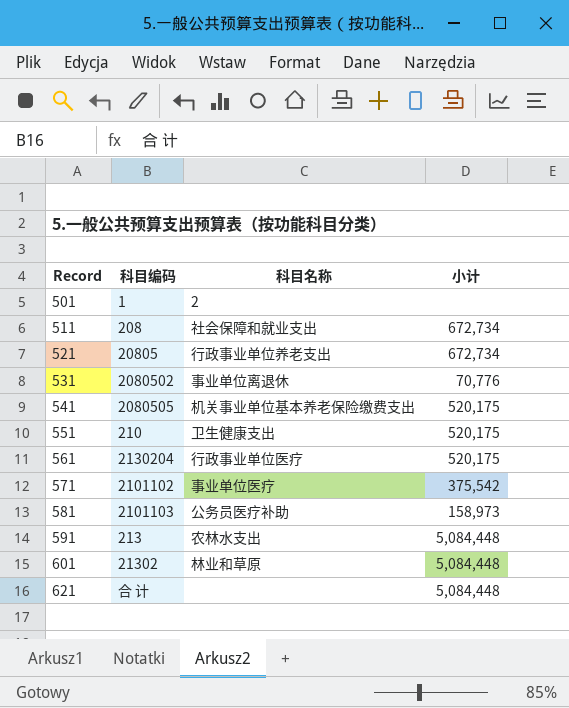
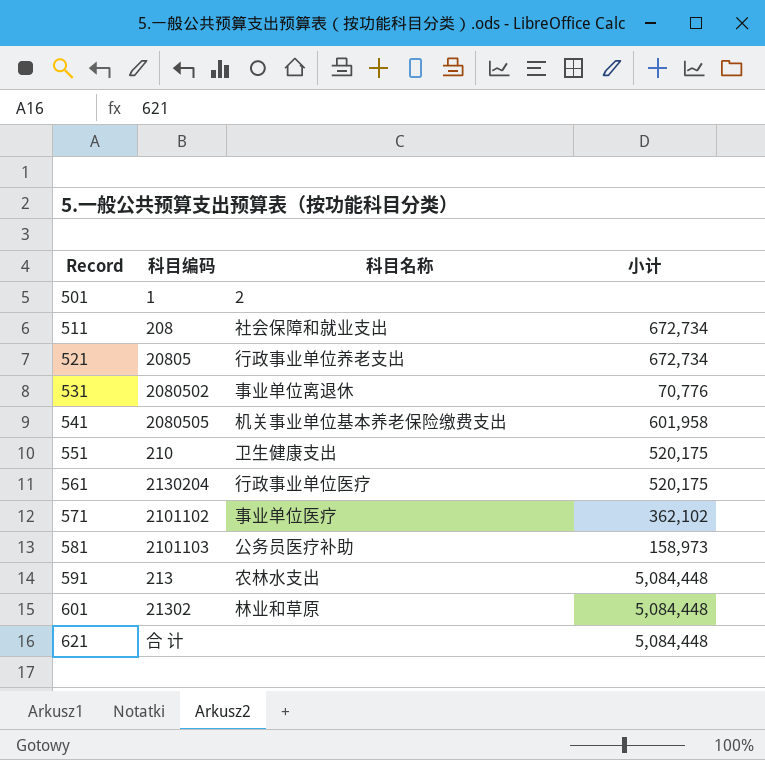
541 | 小计: 520,175 -> 601,958
571 | 小计: 375,542 -> 362,102

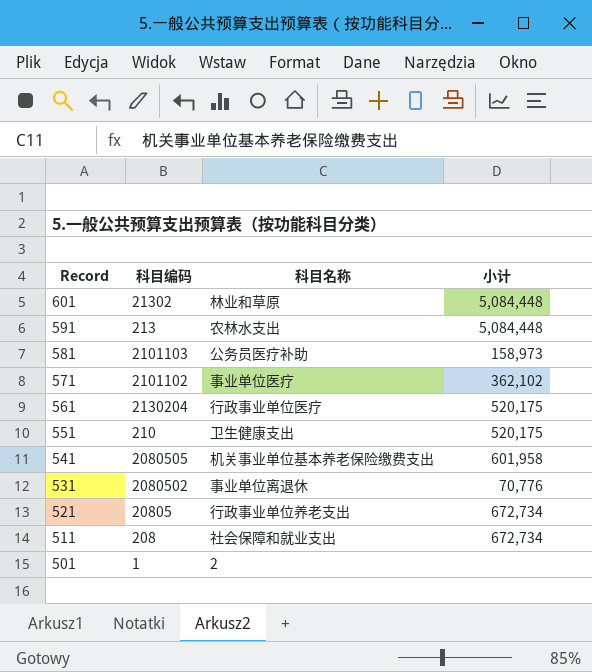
row order: Record ascending -> Record descending
row 621: 合 计 | none | 5,084,448 -> none

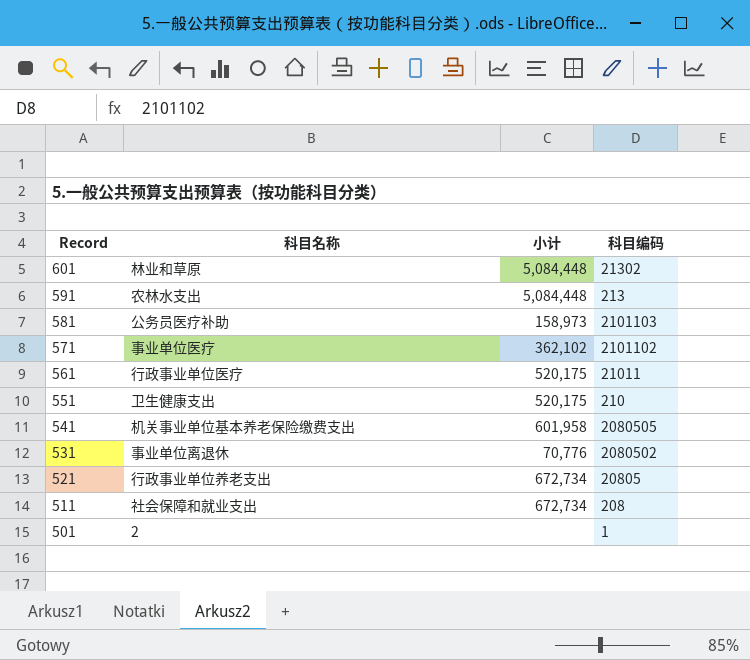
column 科目编码 | position: 2 -> 4
561 | 科目编码: 2130204 -> 21011

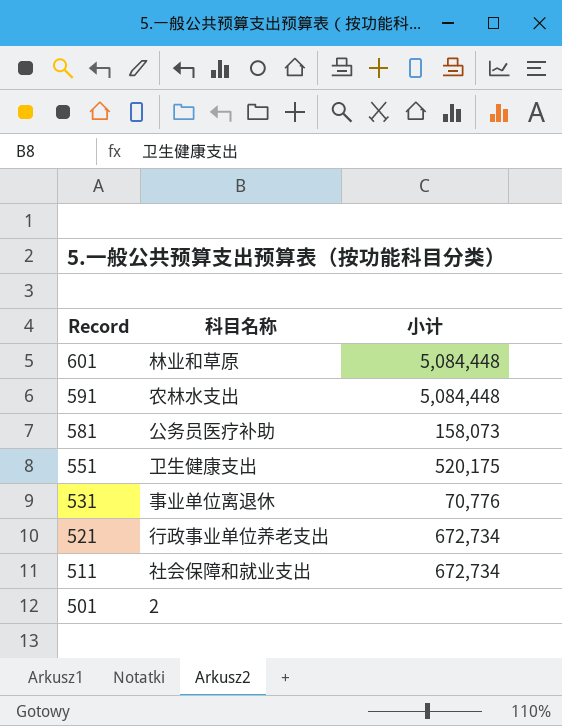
column 科目编码 | position: 4 -> none
row 571: 事业单位医疗 | 362,102 | 2101102 -> none
row 561: 行政事业单位医疗 | 520,175 | 21011 -> none
row 541: 机关事业单位基本养老保险缴费支出 | 601,958 | 2080505 -> none
581 | 小计: 158,973 -> 158,073

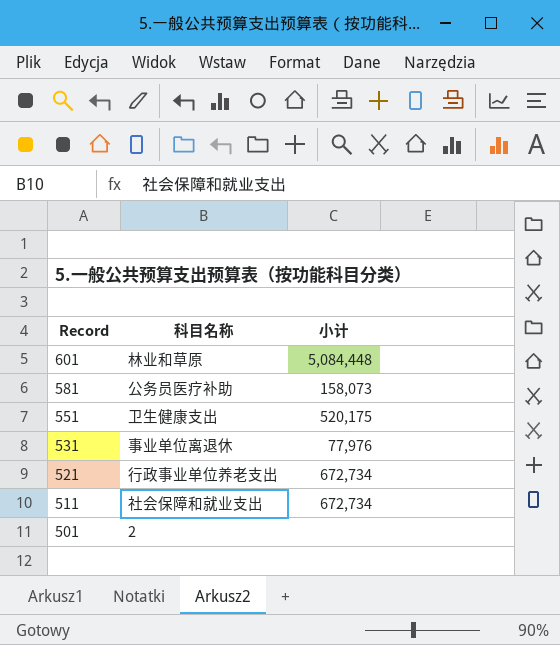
row 591: 农林水支出 | 5,084,448 -> none
531 | 小计: 70,776 -> 77,976

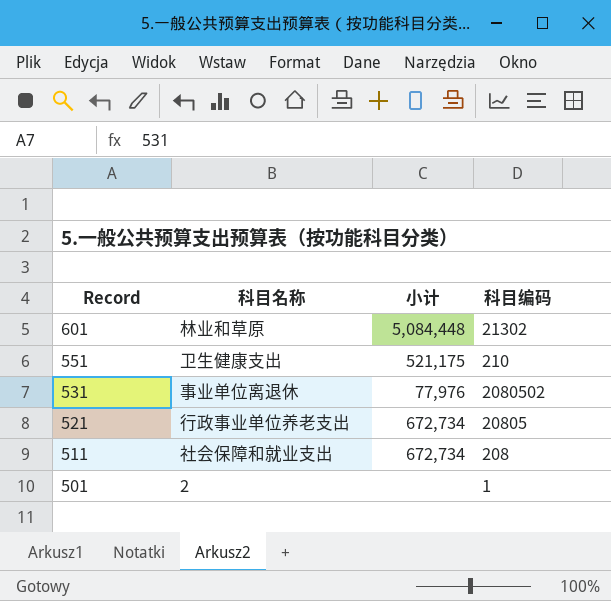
column 科目编码 | position: none -> 4
row 581: 公务员医疗补助 | 158,073 -> none
551 | 小计: 520,175 -> 521,175

